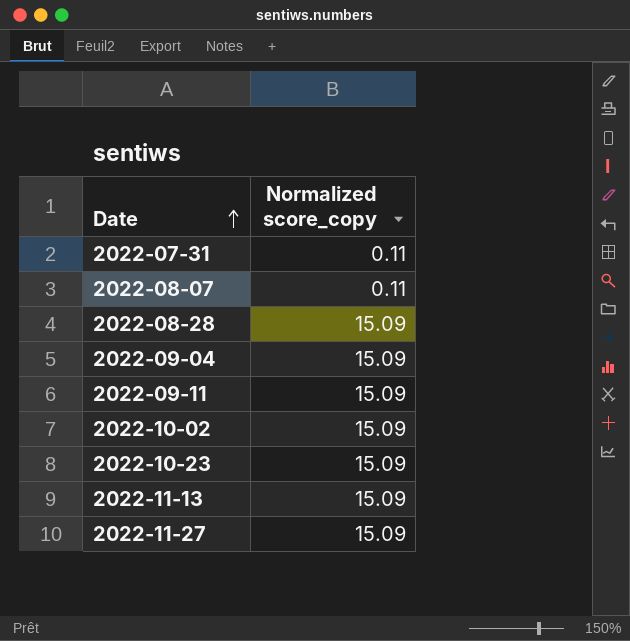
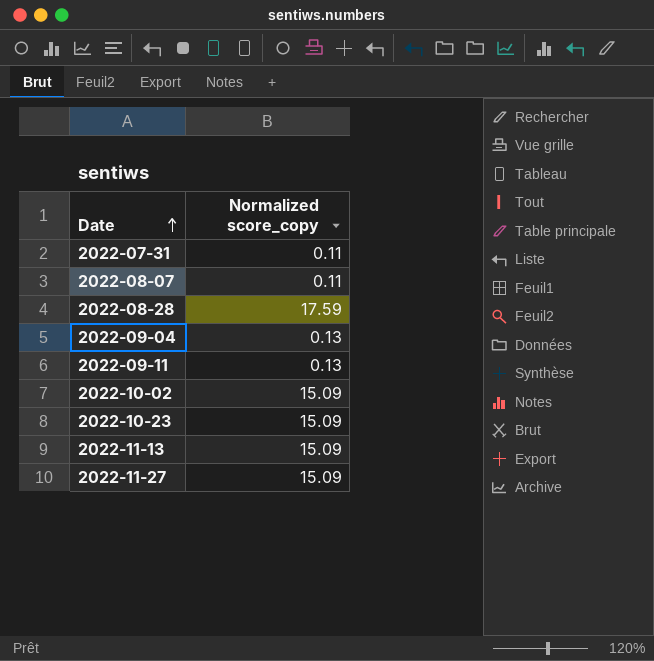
2022-08-28 | Normalized score_copy: 15.09 -> 17.59
2022-09-04 | Normalized score_copy: 15.09 -> 0.13
2022-09-11 | Normalized score_copy: 15.09 -> 0.13

